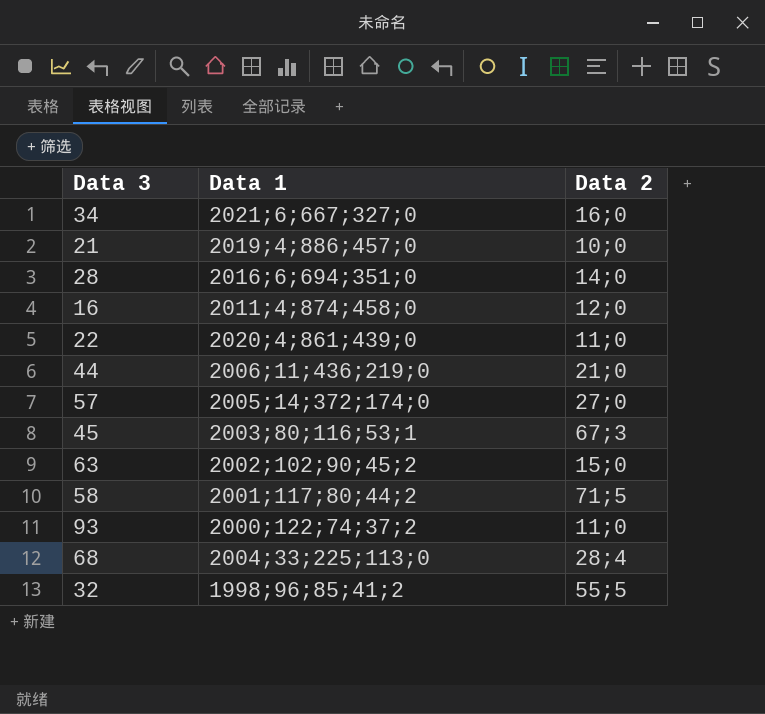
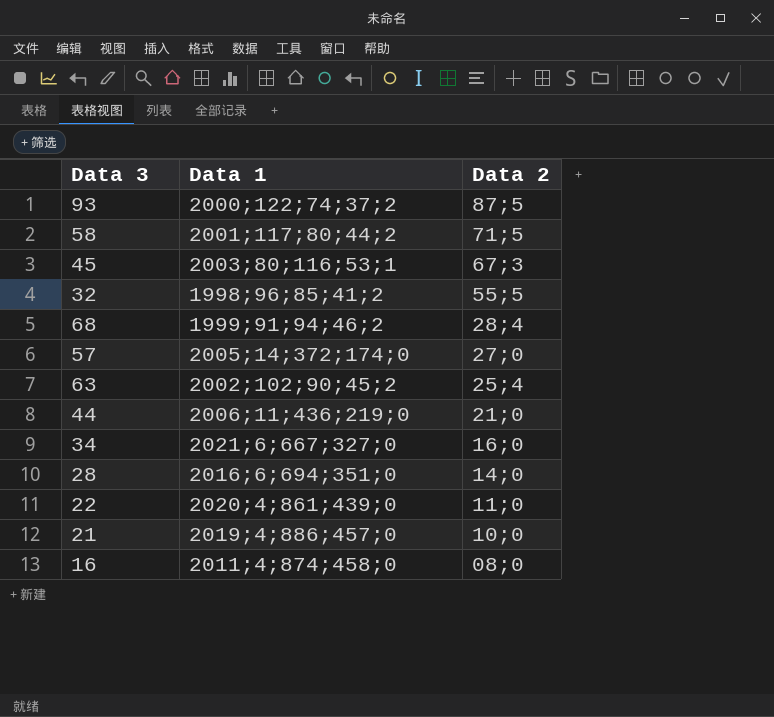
row order: none -> Data 2 descending
93 | Data 2: 11;0 -> 87;5
68 | Data 1: 2004;33;225;113;0 -> 1999;91;94;46;2
63 | Data 2: 15;0 -> 25;4
16 | Data 2: 12;0 -> 08;0

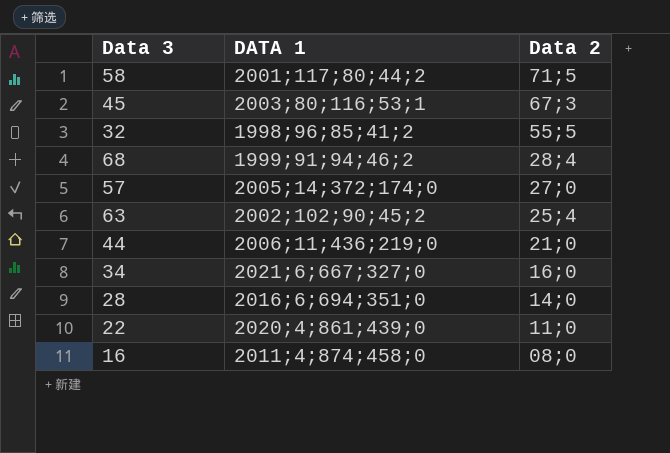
column name: Data 1 -> DATA 1
row 93: 2000;122;74;37;2 | 87;5 -> none
row 21: 2019;4;886;457;0 | 10;0 -> none

